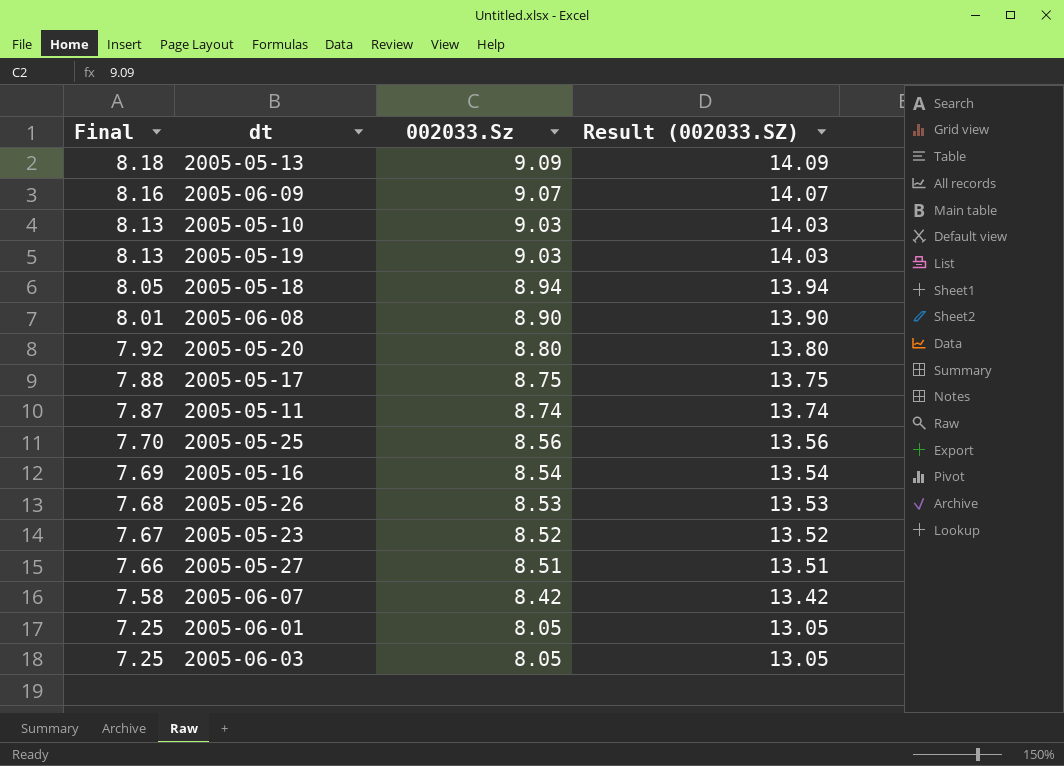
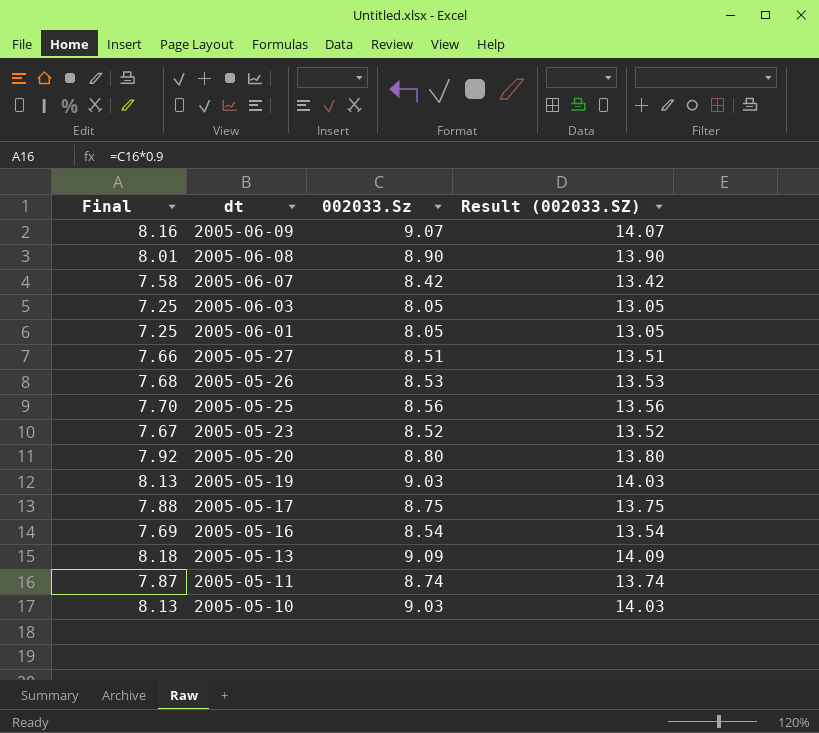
row order: Final descending -> dt descending
row 2005-05-18: 8.05 | 8.94 | 13.94 -> none

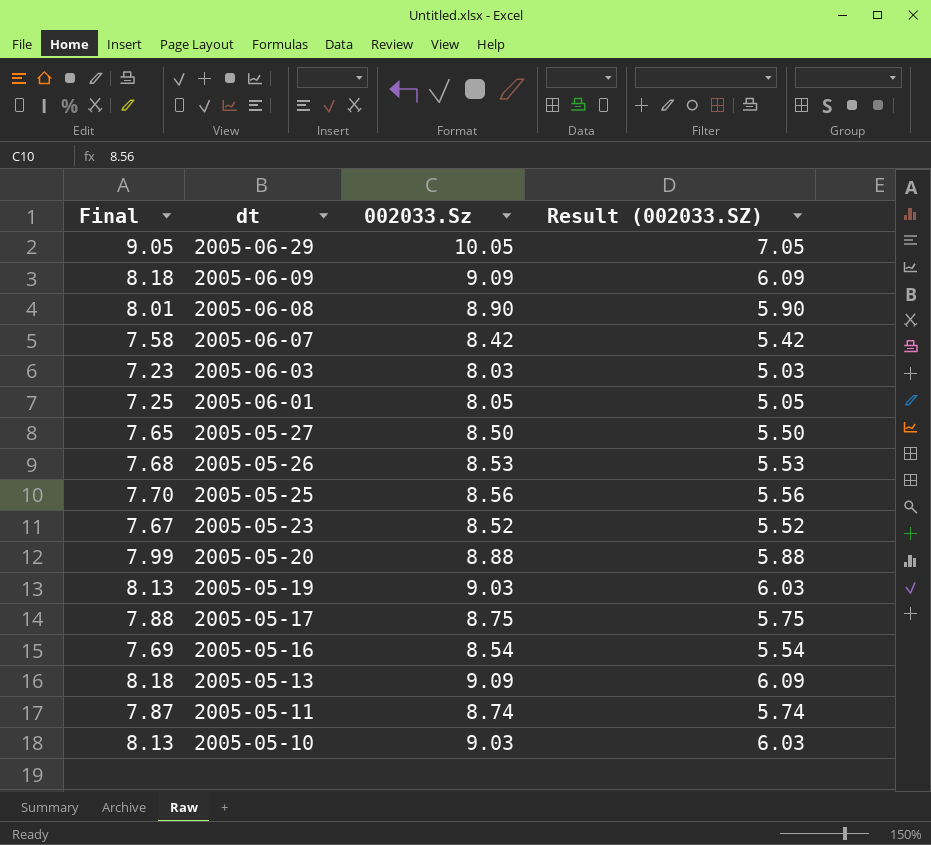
column Result (002033.SZ) | formula: [002033.Sz] + 5 -> [002033.Sz] - 3
row 2005-06-29: none -> 9.05 | 10.05 | 7.05
2005-06-09 | Final: 8.16 -> 8.18
2005-06-09 | 002033.Sz: 9.07 -> 9.09
2005-06-03 | Final: 7.25 -> 7.23
2005-06-03 | 002033.Sz: 8.05 -> 8.03
2005-05-27 | Final: 7.66 -> 7.65
2005-05-27 | 002033.Sz: 8.51 -> 8.50
2005-05-20 | Final: 7.92 -> 7.99
2005-05-20 | 002033.Sz: 8.80 -> 8.88

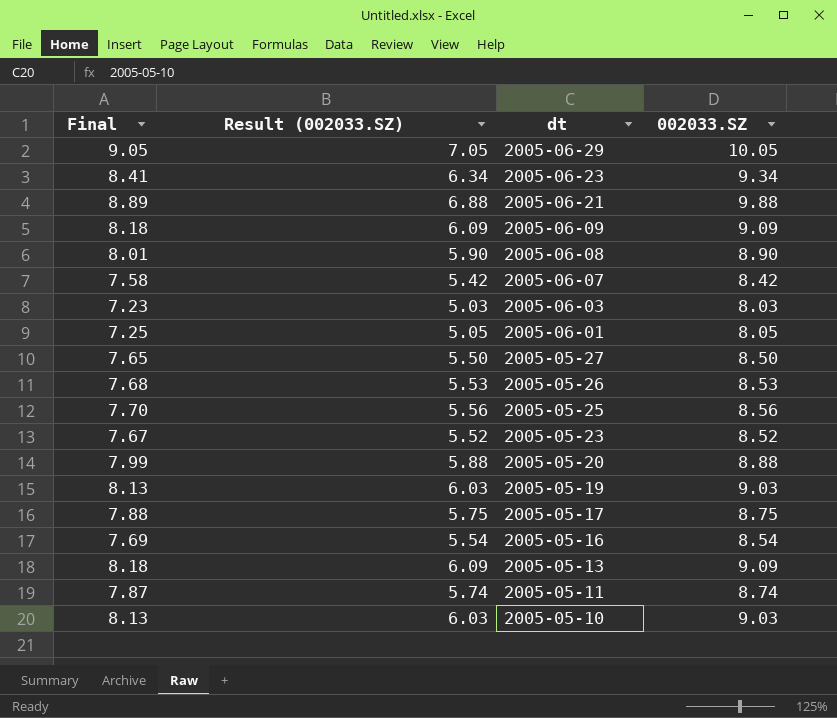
column Result (002033.SZ) | position: 4 -> 2
column name: 002033.Sz -> 002033.SZ
row 2005-06-23: none -> 8.41 | 6.34 | 9.34
row 2005-06-21: none -> 8.89 | 6.88 | 9.88

